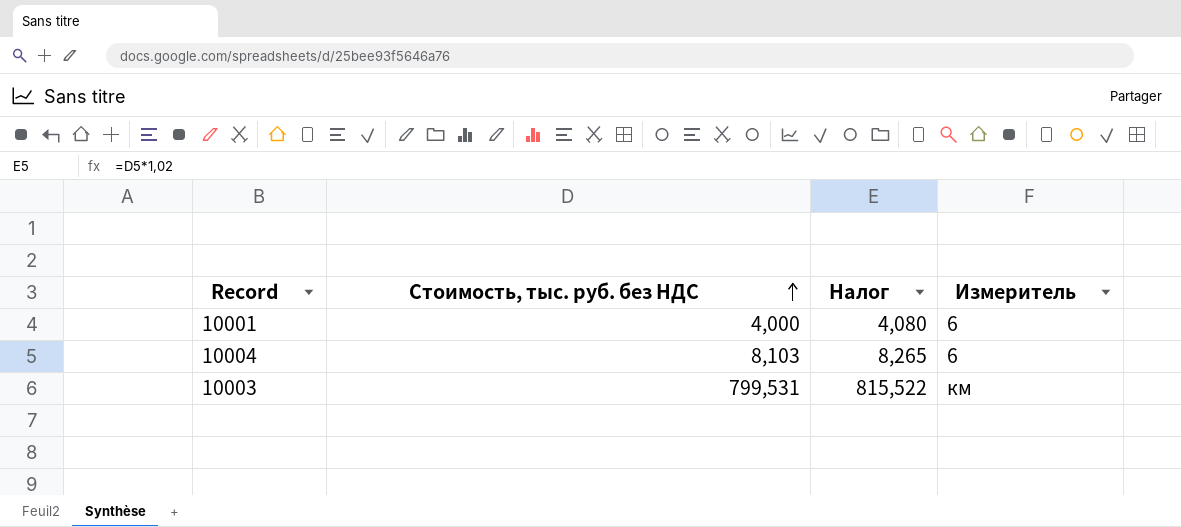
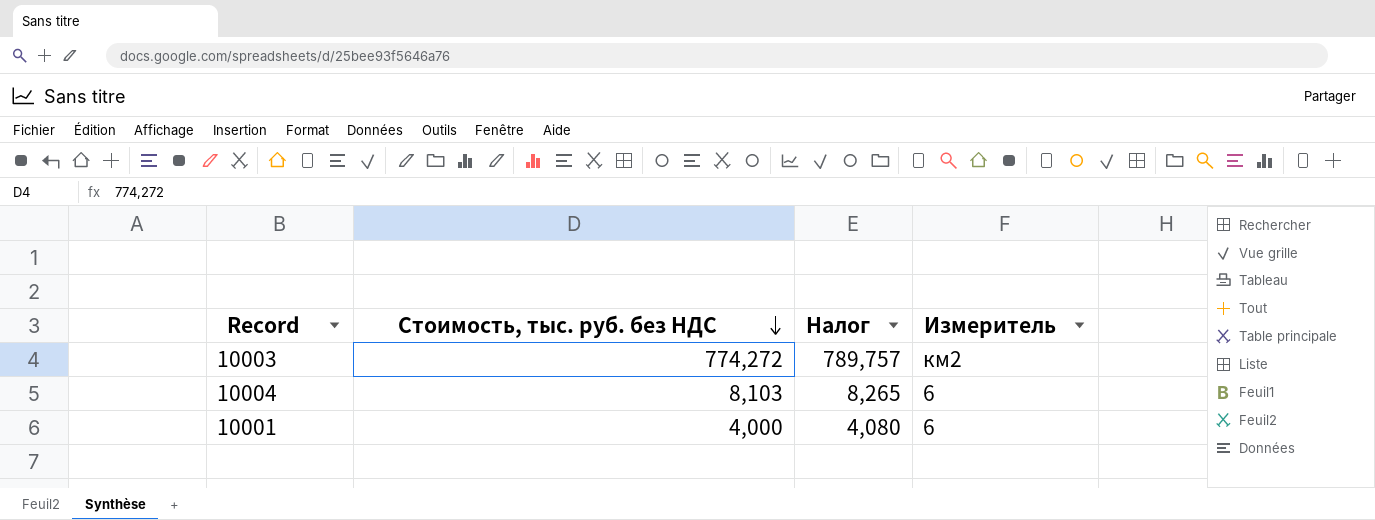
row order: Стоимость, тыс. руб. без НДС ascending -> Стоимость, тыс. руб. без НДС descending
10003 | Стоимость, тыс. руб. без НДС: 799,531 -> 774,272
10003 | Налог: 815,522 -> 789,757
10003 | Измеритель: км -> км2

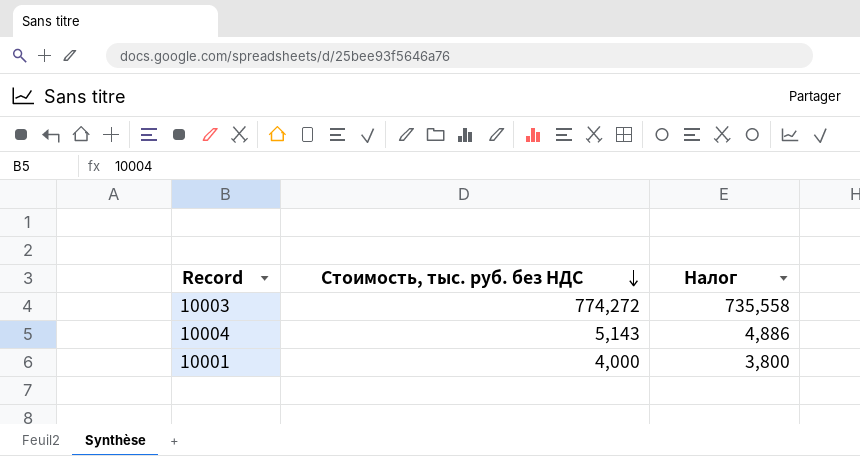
column Измеритель | position: 4 -> none
column Налог | formula: [Стоимость, тыс. руб. без НДС] * 1,02 -> [Стоимость, тыс. руб. без НДС] * 0,95
10004 | Стоимость, тыс. руб. без НДС: 8,103 -> 5,143

